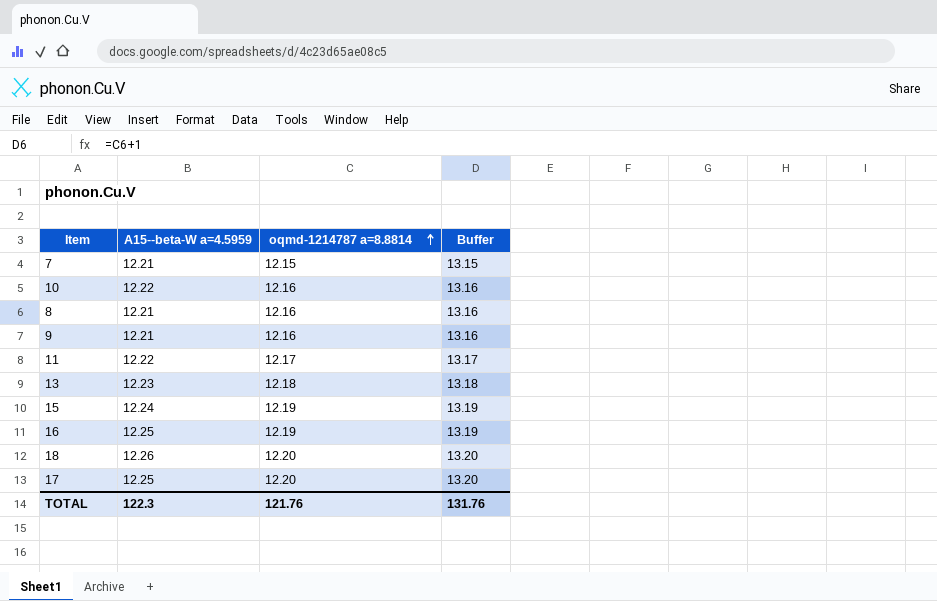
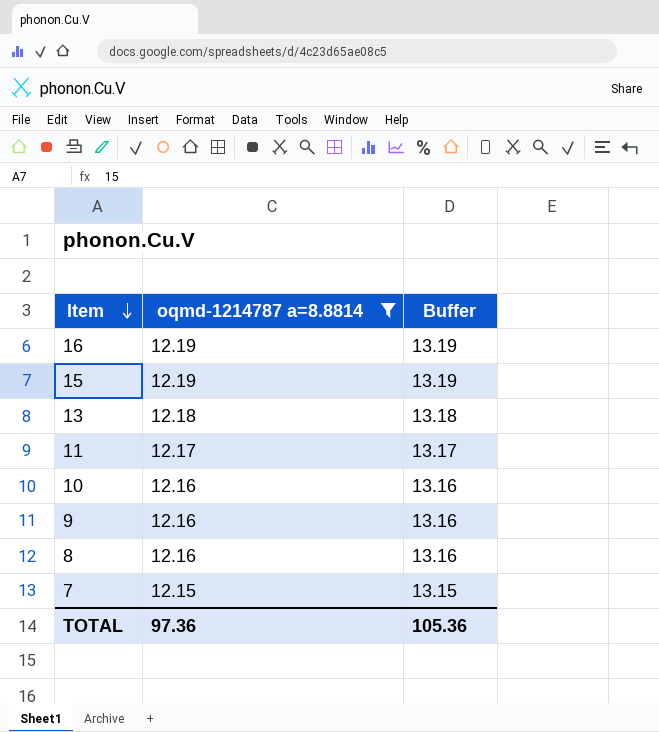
filter: none -> oqmd-1214787 a=8.8814 != 12.20
row order: oqmd-1214787 a=8.8814 ascending -> Item descending
column A15--beta-W a=4.5959 | position: 2 -> none
TOTAL | oqmd-1214787 a=8.8814: 121.76 -> 97.36
TOTAL | Buffer: 131.76 -> 105.36

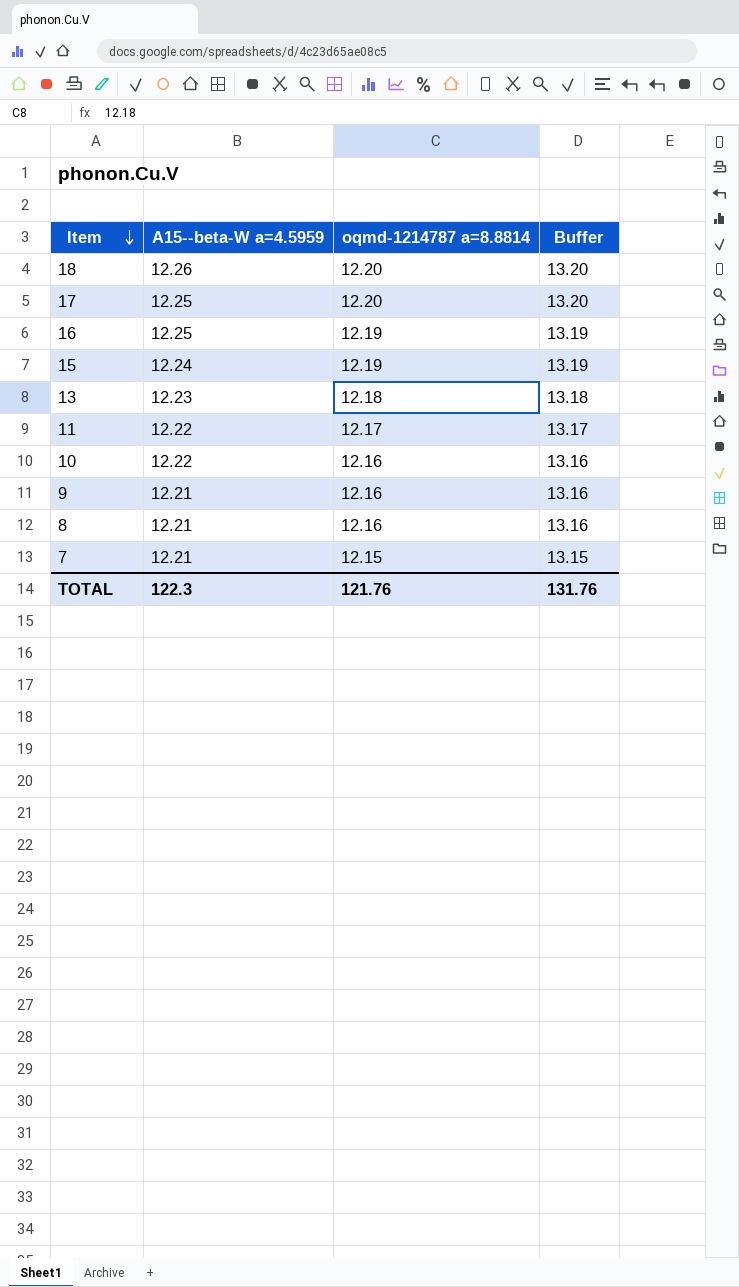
filter: oqmd-1214787 a=8.8814 != 12.20 -> none
column A15--beta-W a=4.5959 | position: none -> 2
TOTAL | oqmd-1214787 a=8.8814: 97.36 -> 121.76
TOTAL | Buffer: 105.36 -> 131.76

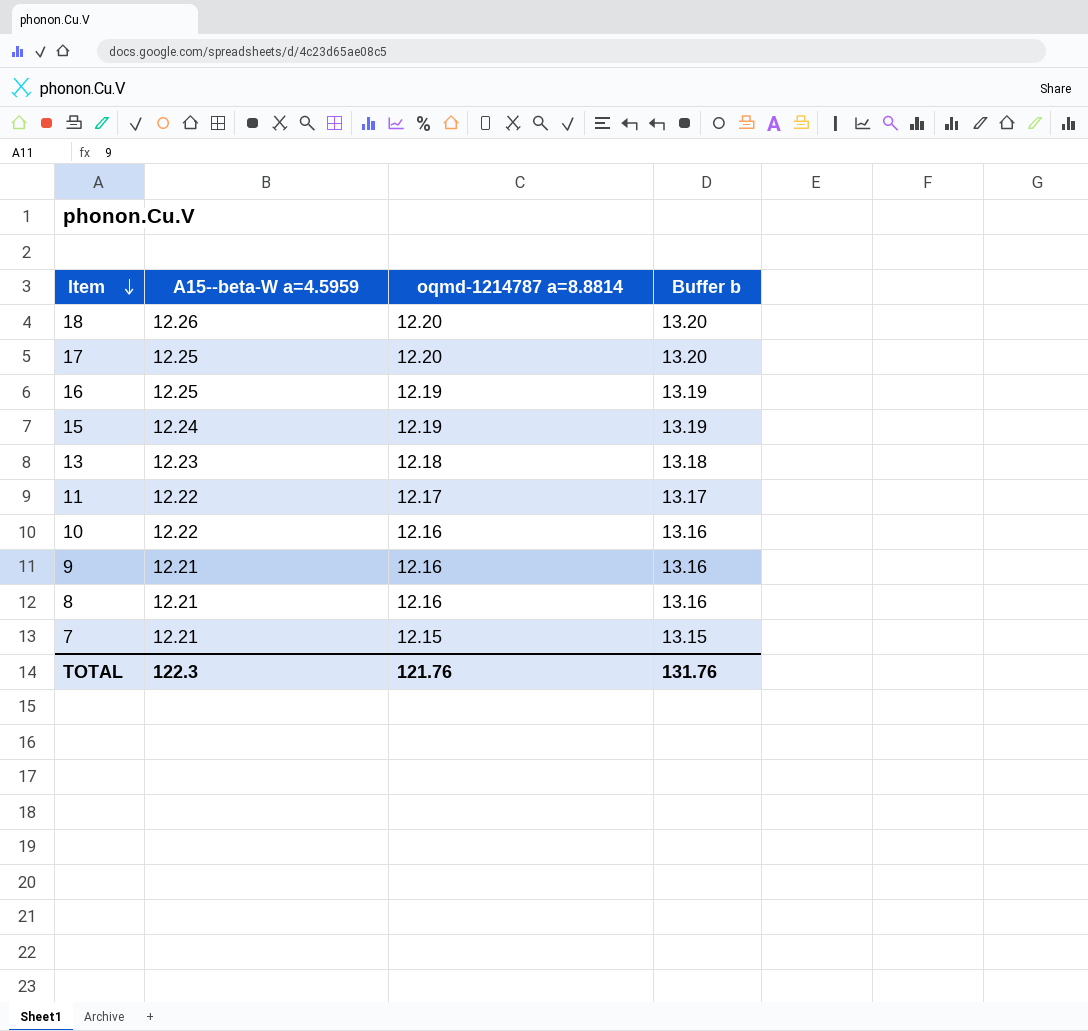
column name: Buffer -> Buffer b

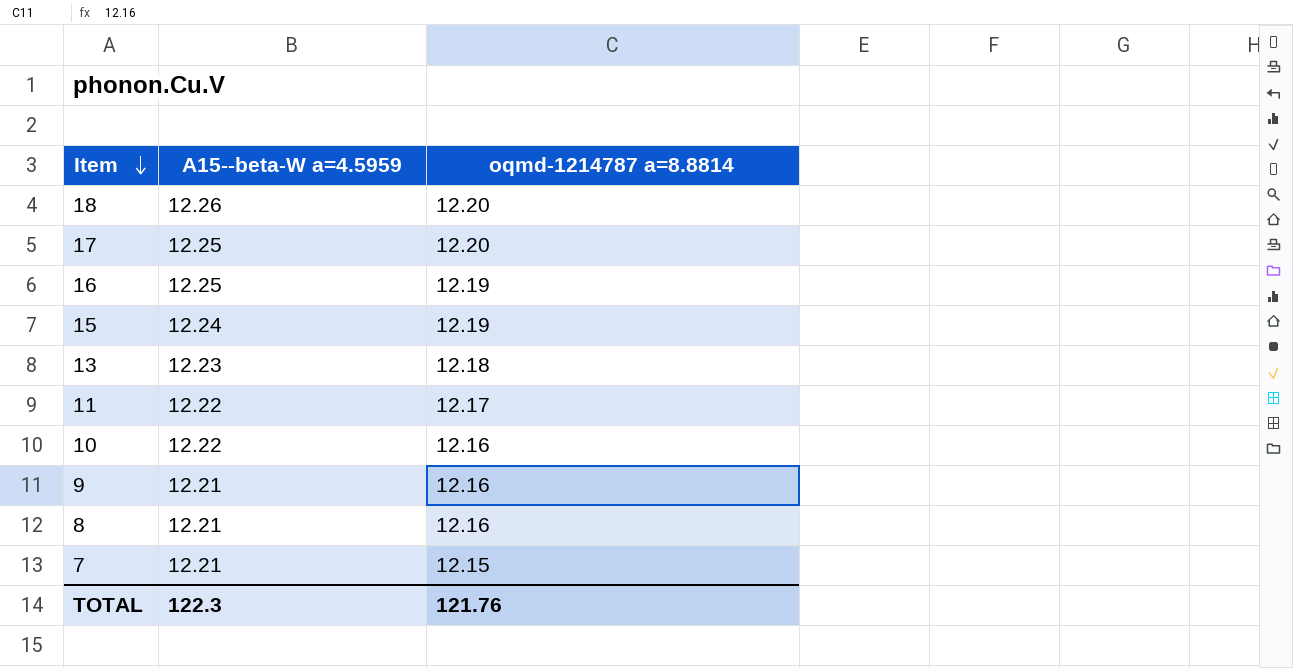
column Buffer b | formula: [oqmd-1214787 a=8.8814] + 1 -> none

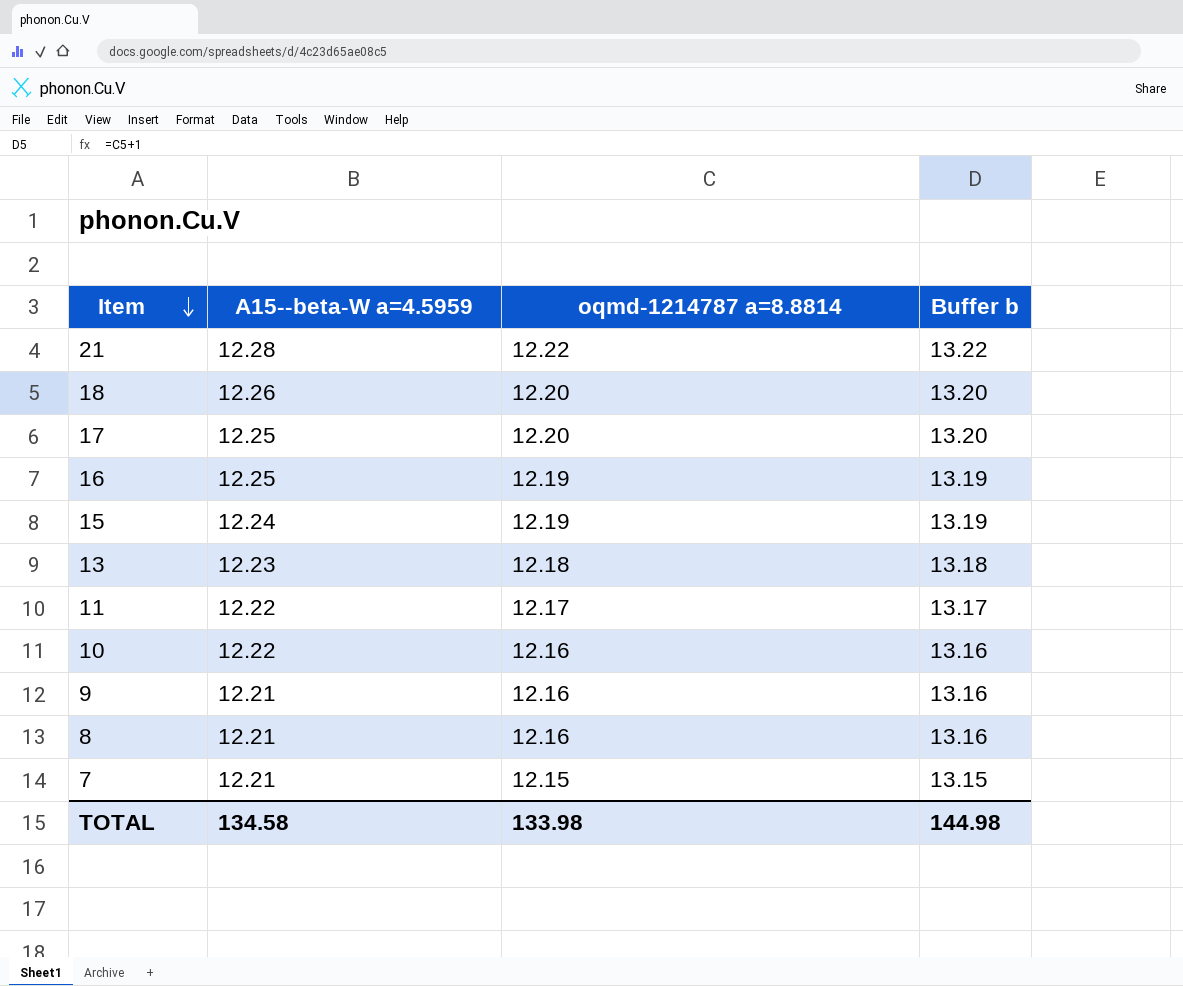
column Buffer b | formula: none -> [oqmd-1214787 a=8.8814] + 1
row 21: none -> 12.28 | 12.22 | 13.22
TOTAL | A15--beta-W a=4.5959: 122.3 -> 134.58
TOTAL | oqmd-1214787 a=8.8814: 121.76 -> 133.98

